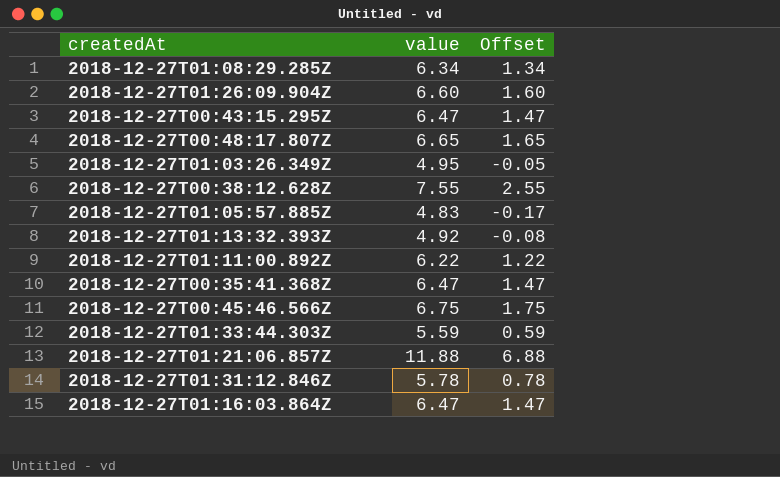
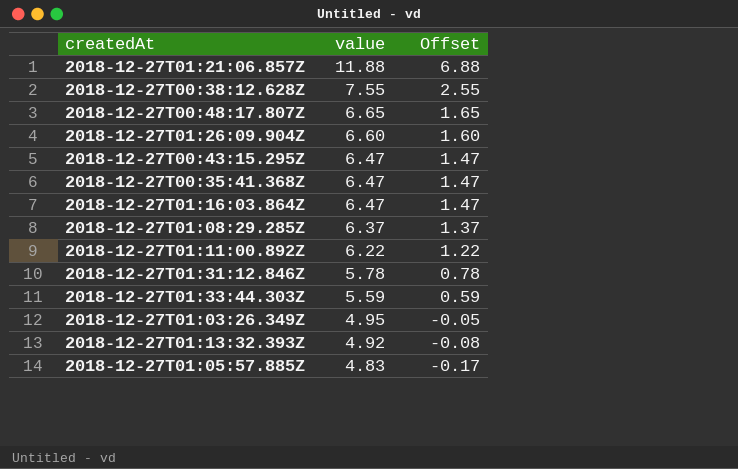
row order: none -> value descending
row 2018-12-27T00:45:46.566Z: 6.75 | 1.75 -> none
2018-12-27T01:08:29.285Z | value: 6.34 -> 6.37
2018-12-27T01:08:29.285Z | Offset: 1.34 -> 1.37

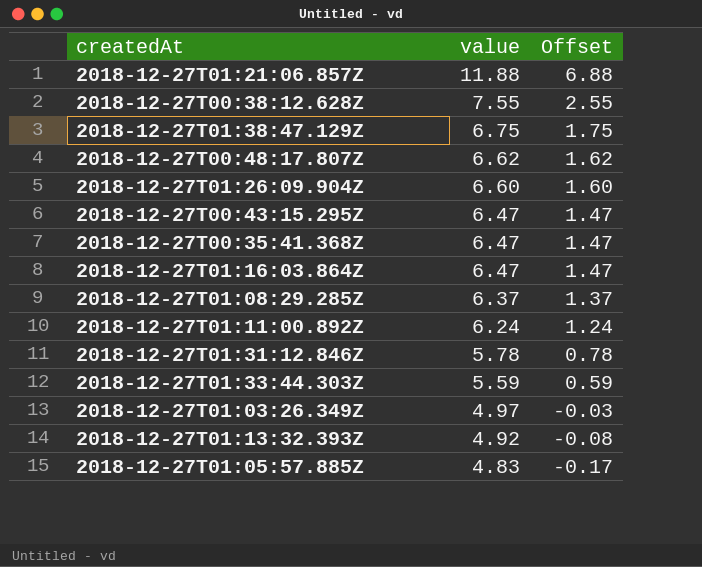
row 2018-12-27T01:38:47.129Z: none -> 6.75 | 1.75
2018-12-27T00:48:17.807Z | value: 6.65 -> 6.62
2018-12-27T00:48:17.807Z | Offset: 1.65 -> 1.62
2018-12-27T01:11:00.892Z | value: 6.22 -> 6.24
2018-12-27T01:11:00.892Z | Offset: 1.22 -> 1.24
2018-12-27T01:03:26.349Z | value: 4.95 -> 4.97
2018-12-27T01:03:26.349Z | Offset: -0.05 -> -0.03

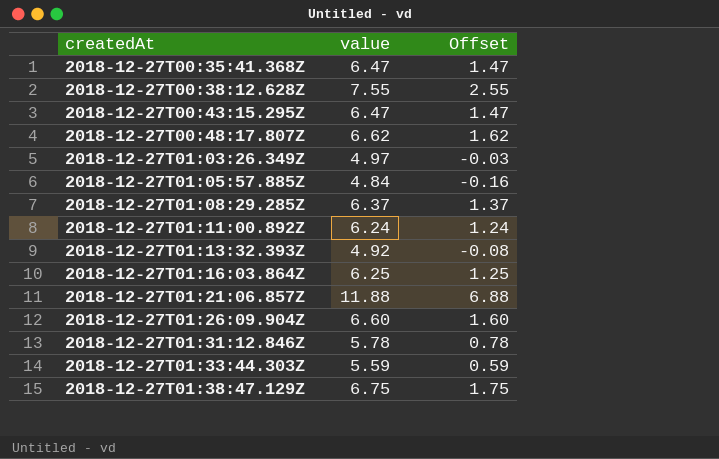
row order: value descending -> createdAt ascending
2018-12-27T01:05:57.885Z | value: 4.83 -> 4.84
2018-12-27T01:05:57.885Z | Offset: -0.17 -> -0.16
2018-12-27T01:16:03.864Z | value: 6.47 -> 6.25
2018-12-27T01:16:03.864Z | Offset: 1.47 -> 1.25

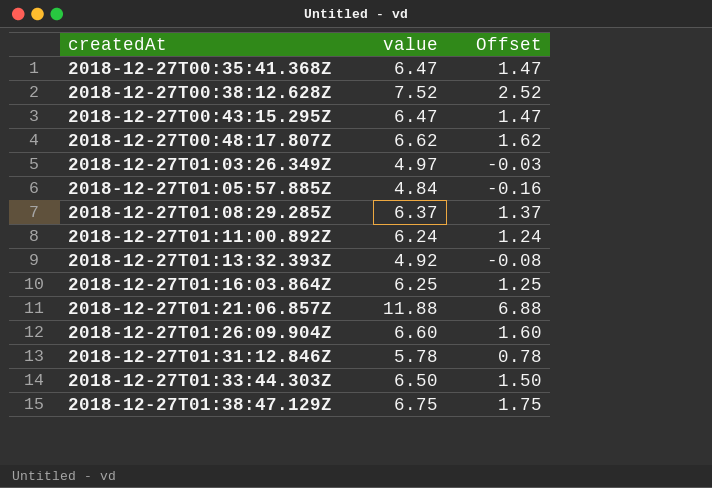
2018-12-27T00:38:12.628Z | value: 7.55 -> 7.52
2018-12-27T00:38:12.628Z | Offset: 2.55 -> 2.52
2018-12-27T01:33:44.303Z | value: 5.59 -> 6.50
2018-12-27T01:33:44.303Z | Offset: 0.59 -> 1.50

